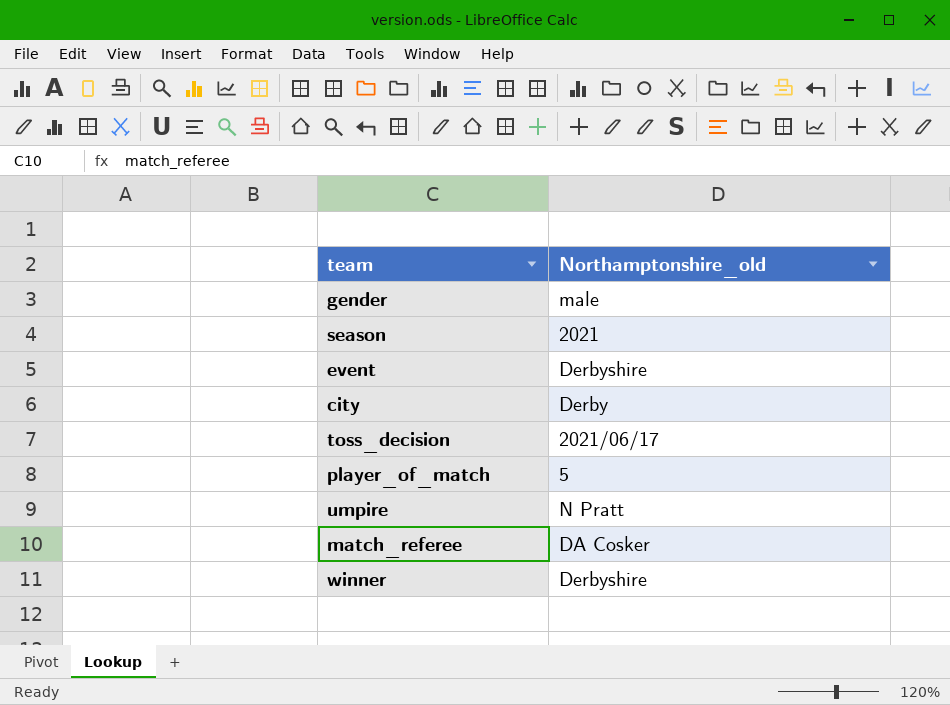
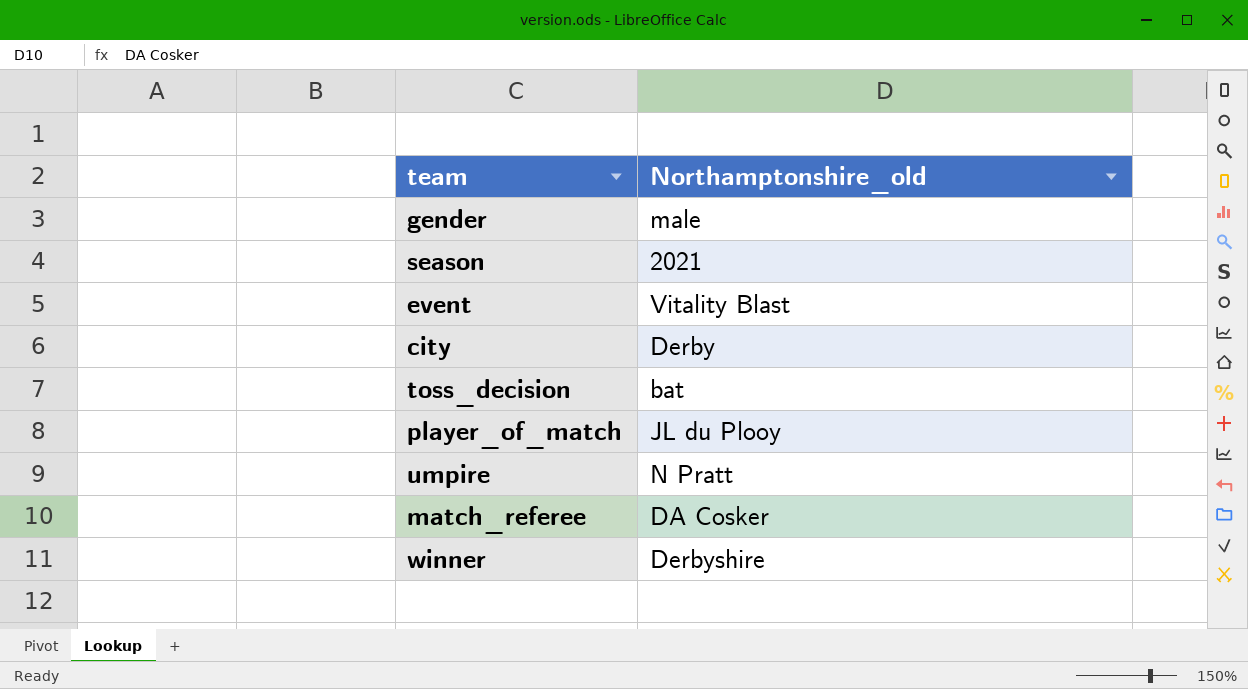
event | Northamptonshire_old: Derbyshire -> Vitality Blast
toss_decision | Northamptonshire_old: 2021/06/17 -> bat
player_of_match | Northamptonshire_old: 5 -> JL du Plooy

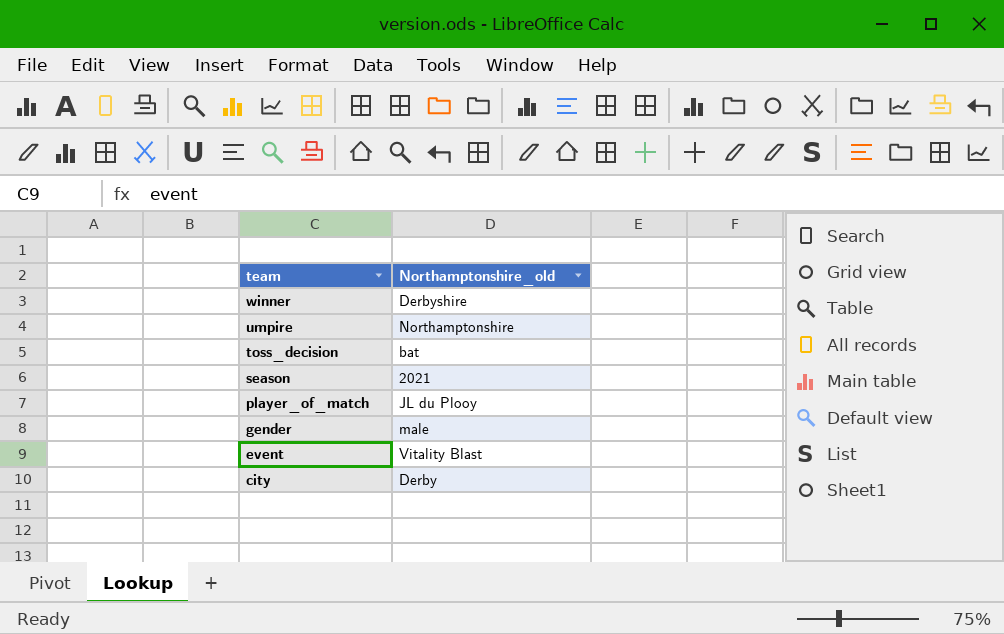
row order: none -> team descending
row match_referee: DA Cosker -> none
umpire | Northamptonshire_old: N Pratt -> Northamptonshire

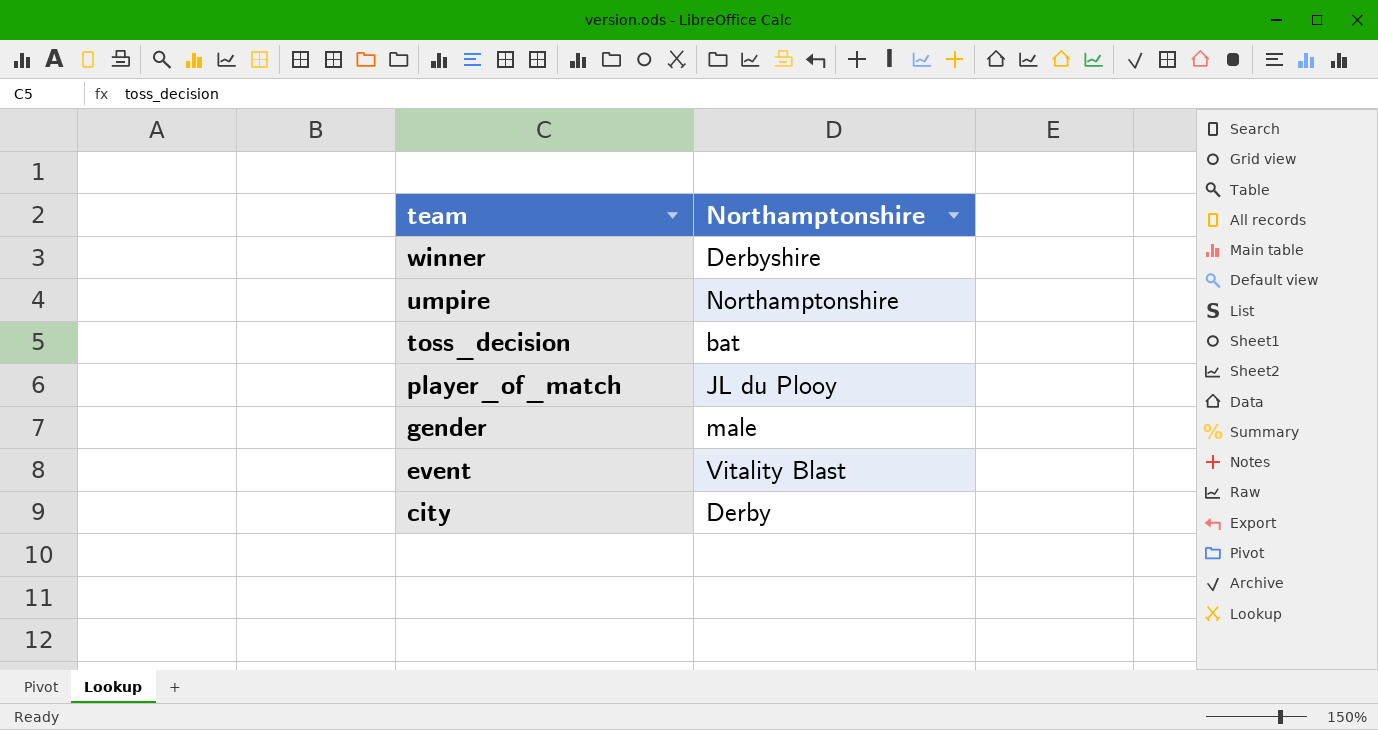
column name: Northamptonshire_old -> Northamptonshire
row season: 2021 -> none

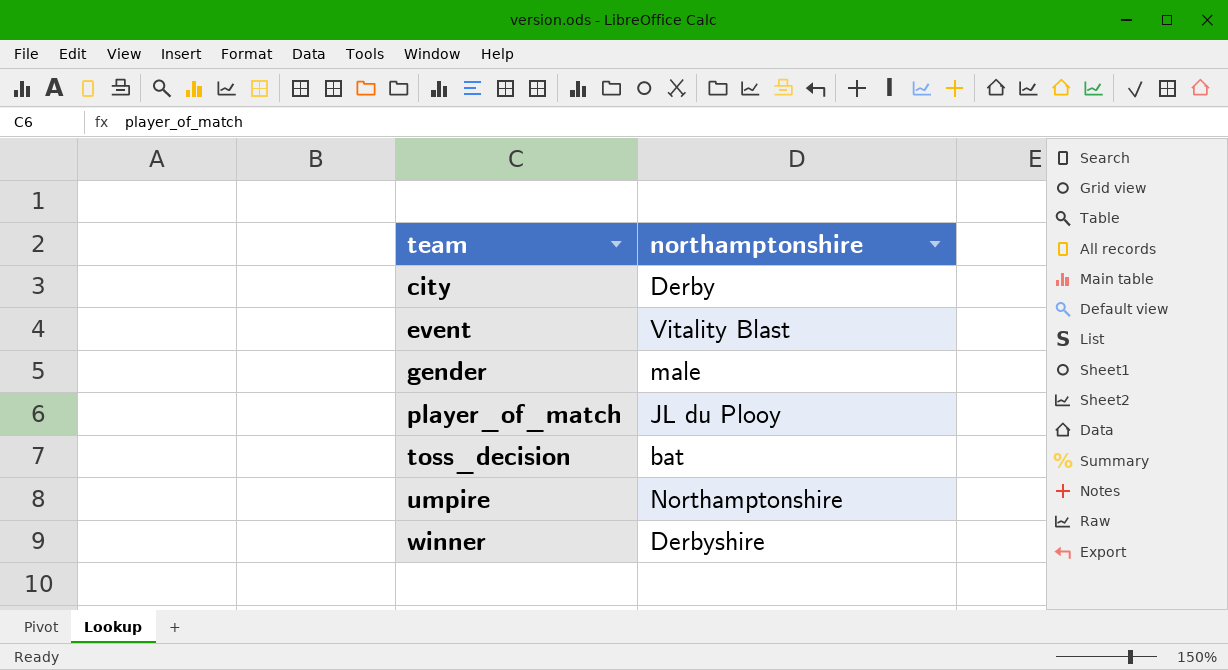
row order: team descending -> team ascending
column name: Northamptonshire -> northamptonshire

